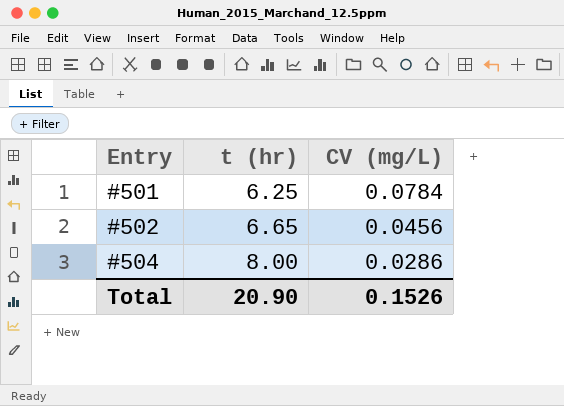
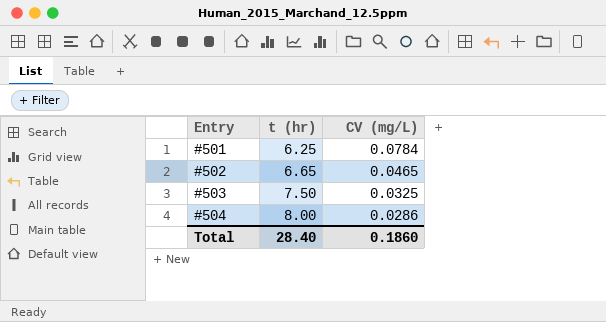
#502 | CV (mg/L): 0.0456 -> 0.0465
row #503: none -> 7.50 | 0.0325
Total | t (hr): 20.90 -> 28.40
Total | CV (mg/L): 0.1526 -> 0.1860

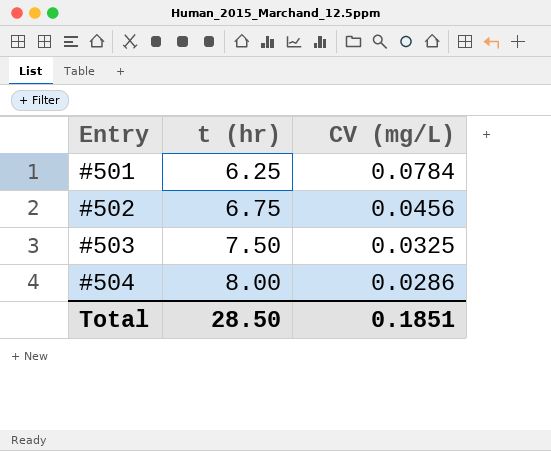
#502 | t (hr): 6.65 -> 6.75
#502 | CV (mg/L): 0.0465 -> 0.0456
Total | t (hr): 28.40 -> 28.50
Total | CV (mg/L): 0.1860 -> 0.1851

